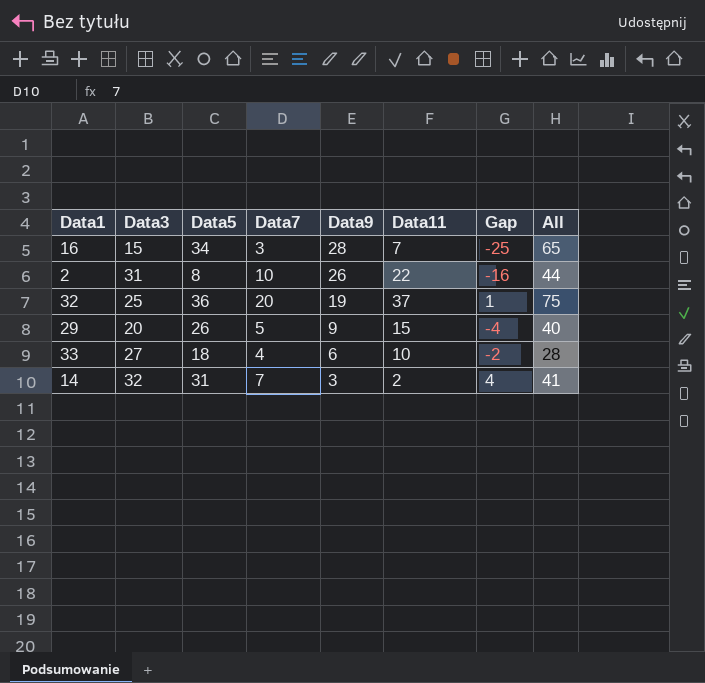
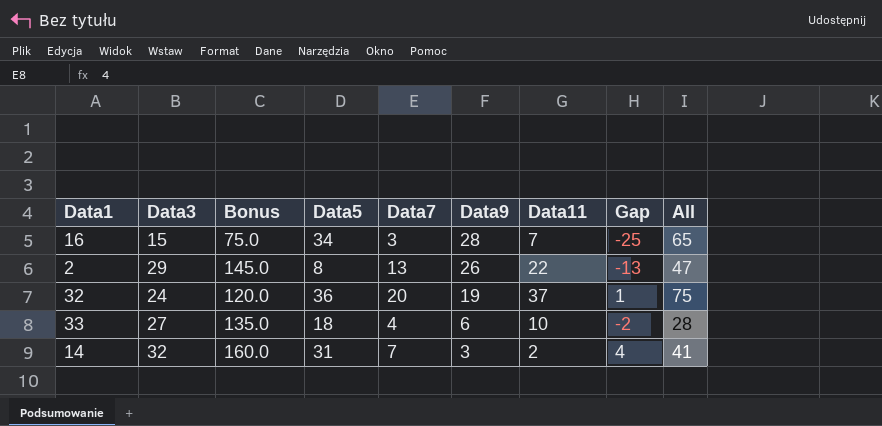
column Bonus | formula: none -> [Data3] * 5
row 29: 20 | 26 | 5 | 9 | 15 | -4 | 40 -> none
2 | Data3: 31 -> 29
2 | Data7: 10 -> 13
2 | Gap: -16 -> -13
2 | All: 44 -> 47
32 | Data3: 25 -> 24

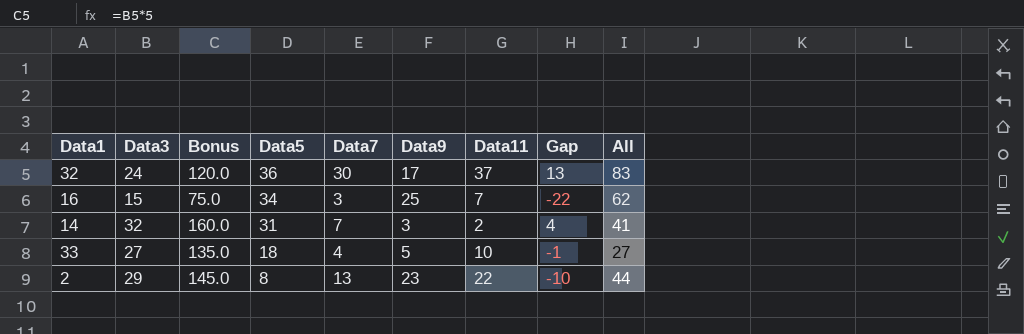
row order: Data9 descending -> Data5 descending
32 | Data7: 20 -> 30
32 | Data9: 19 -> 17
32 | Gap: 1 -> 13
32 | All: 75 -> 83
16 | Data9: 28 -> 25
16 | Gap: -25 -> -22
16 | All: 65 -> 62
33 | Data9: 6 -> 5
33 | Gap: -2 -> -1
33 | All: 28 -> 27
2 | Data9: 26 -> 23
2 | Gap: -13 -> -10
2 | All: 47 -> 44

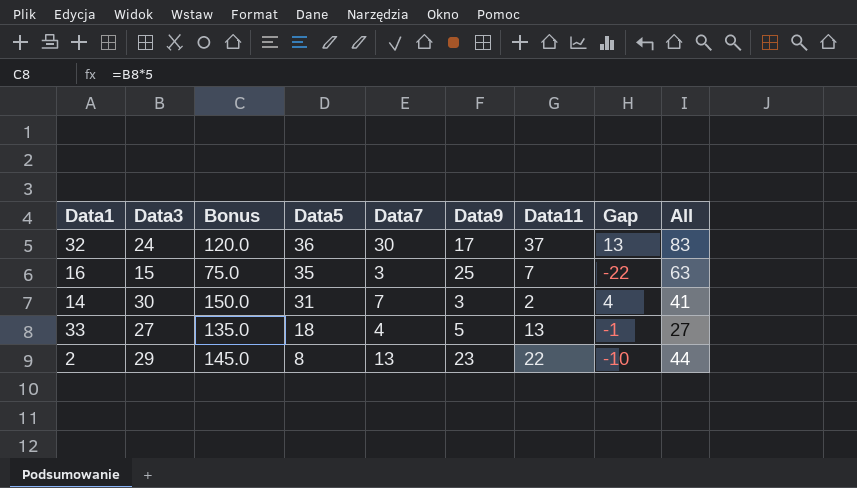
16 | Data5: 34 -> 35
16 | All: 62 -> 63
14 | Data3: 32 -> 30
14 | Bonus: 160.0 -> 150.0
33 | Data11: 10 -> 13

